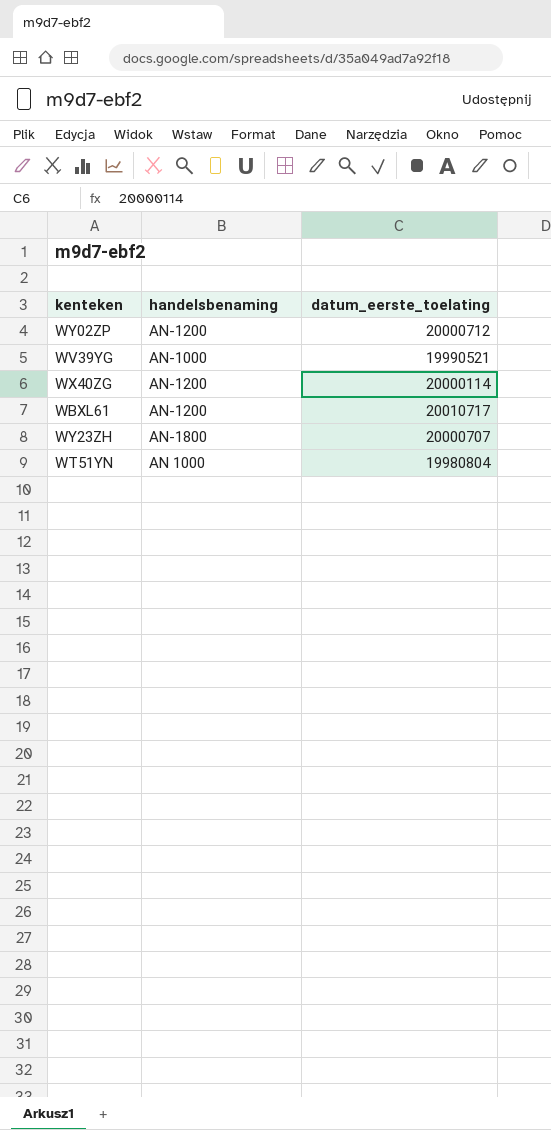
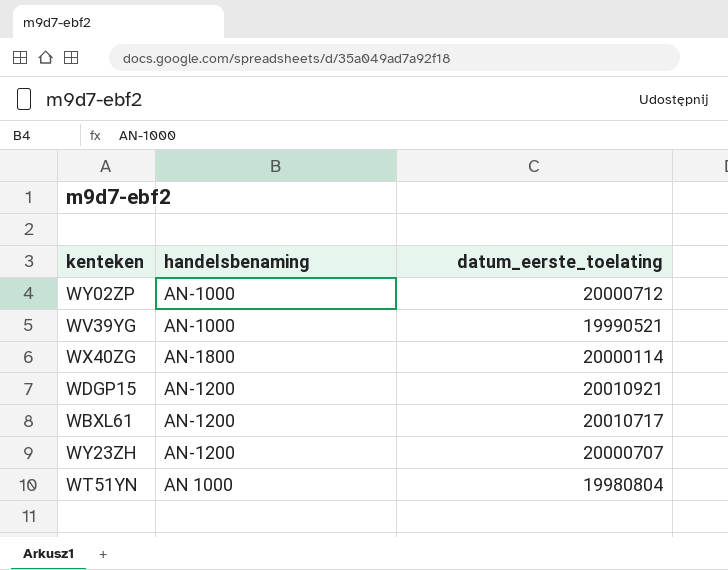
WY02ZP | handelsbenaming: AN-1200 -> AN-1000
WX40ZG | handelsbenaming: AN-1200 -> AN-1800
row WDGP15: none -> AN-1200 | 20010921
WY23ZH | handelsbenaming: AN-1800 -> AN-1200

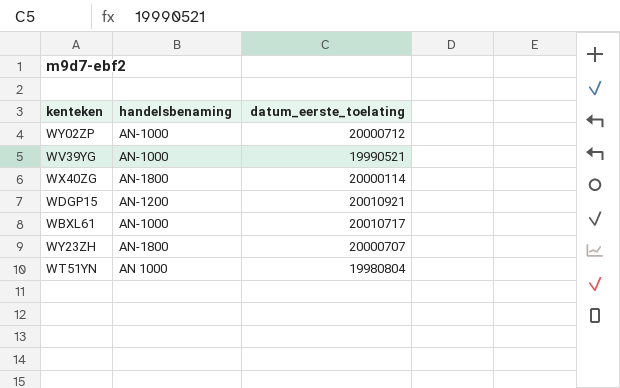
WBXL61 | handelsbenaming: AN-1200 -> AN-1000
WY23ZH | handelsbenaming: AN-1200 -> AN-1800

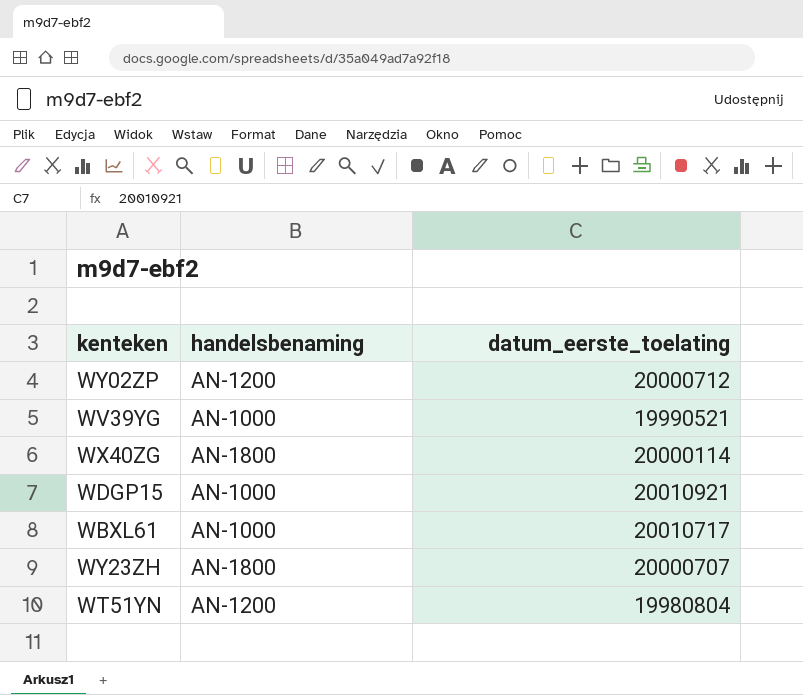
WY02ZP | handelsbenaming: AN-1000 -> AN-1200
WDGP15 | handelsbenaming: AN-1200 -> AN-1000
WT51YN | handelsbenaming: AN 1000 -> AN-1200

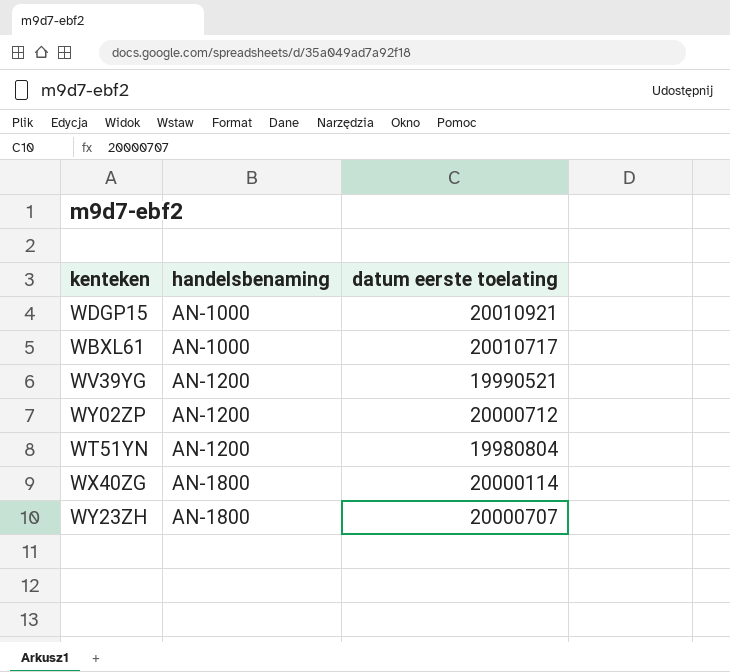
row order: none -> handelsbenaming ascending
column name: datum_eerste_toelating -> datum eerste toelating
WV39YG | handelsbenaming: AN-1000 -> AN-1200

